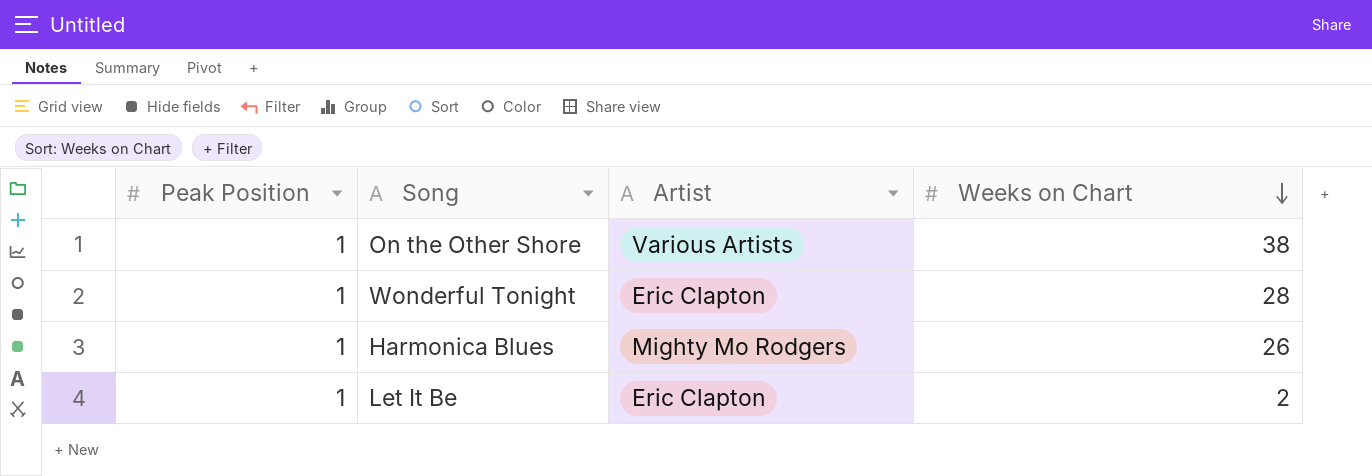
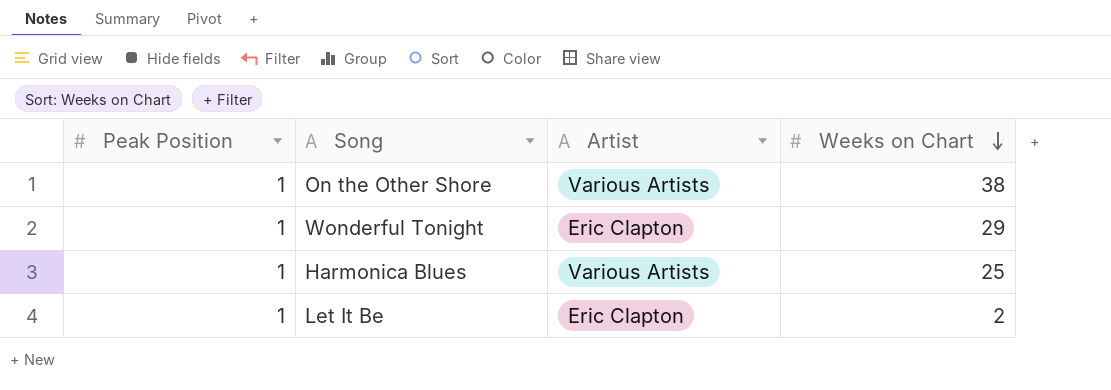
Wonderful Tonight | Weeks on Chart: 28 -> 29
Harmonica Blues | Artist: Mighty Mo Rodgers -> Various Artists
Harmonica Blues | Weeks on Chart: 26 -> 25

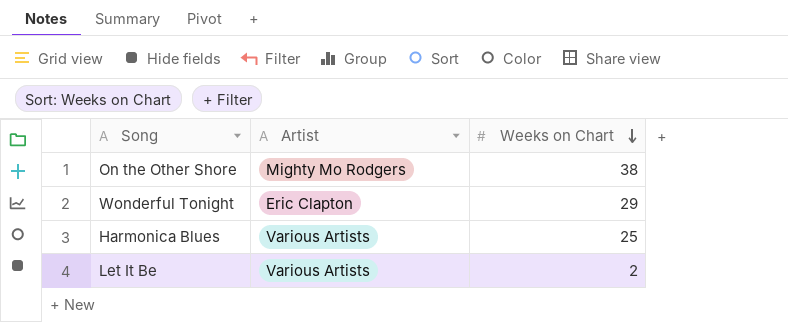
column Peak Position | position: 1 -> none
On the Other Shore | Artist: Various Artists -> Mighty Mo Rodgers
Let It Be | Artist: Eric Clapton -> Various Artists

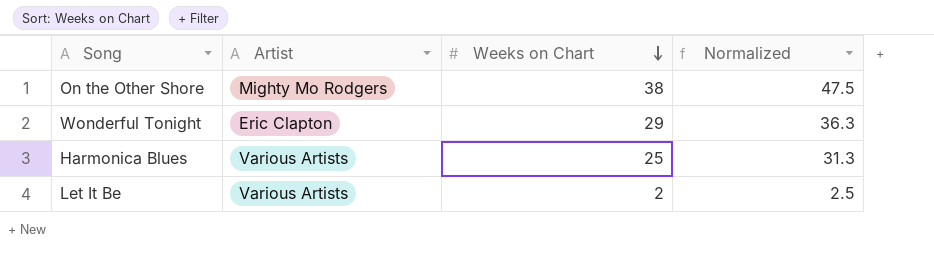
column Normalized | formula: none -> [Weeks on Chart] * 1.25

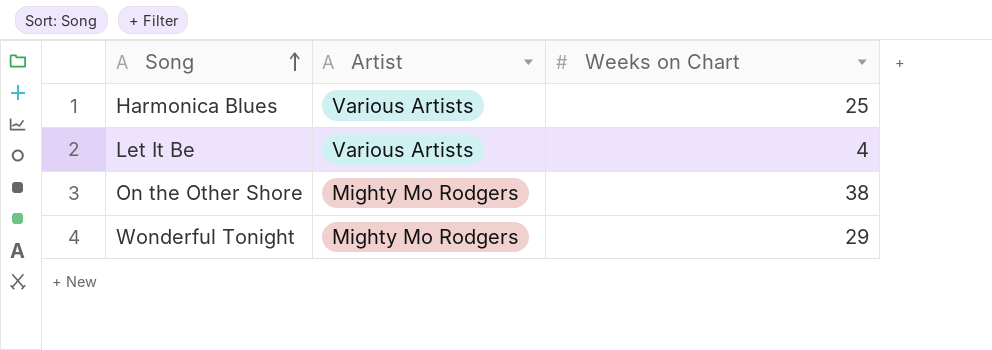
row order: Weeks on Chart descending -> Song ascending
column Normalized | formula: [Weeks on Chart] * 1.25 -> none
Let It Be | Weeks on Chart: 2 -> 4
Wonderful Tonight | Artist: Eric Clapton -> Mighty Mo Rodgers

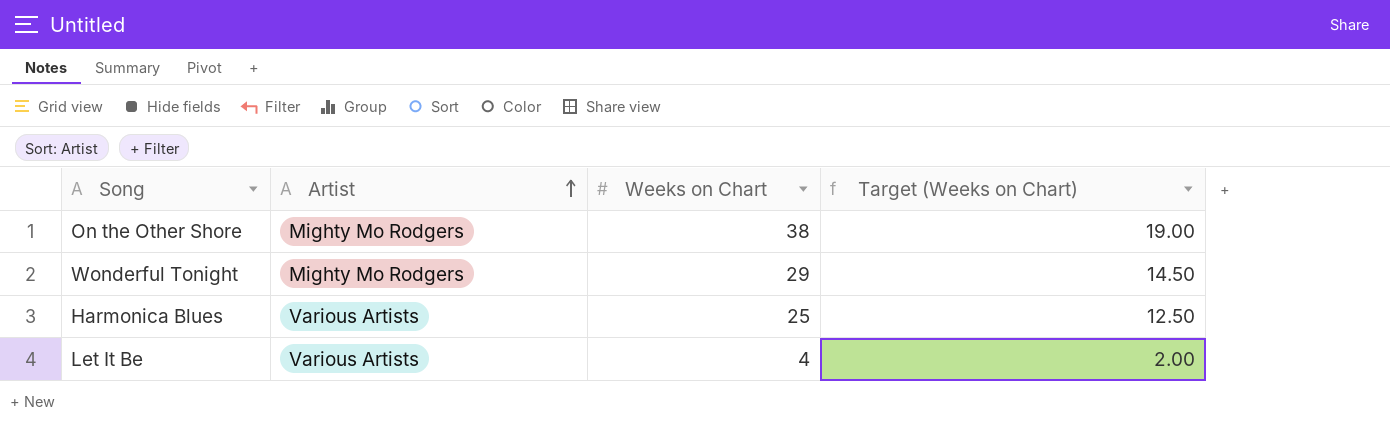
row order: Song ascending -> Artist ascending
column Target (Weeks on Chart) | formula: none -> [Weeks on Chart] * 0.5

